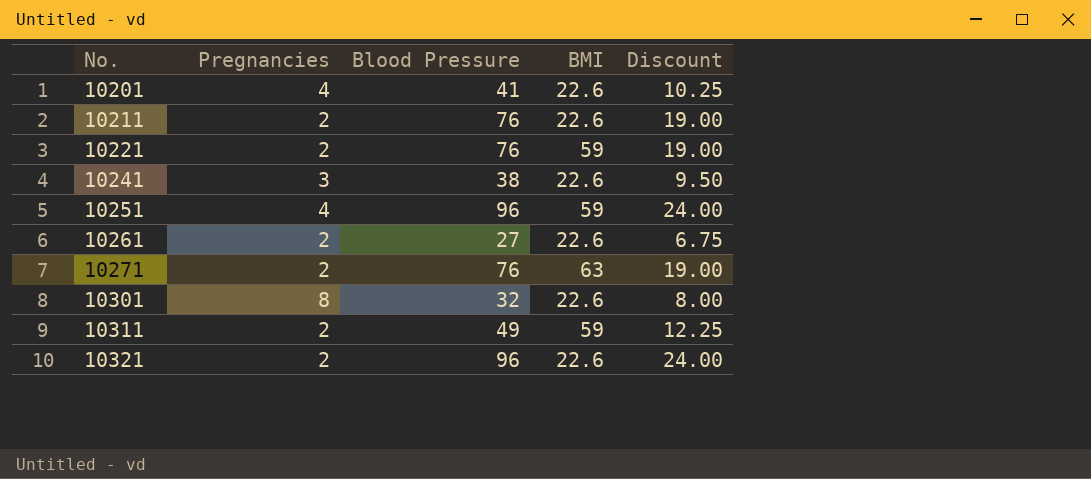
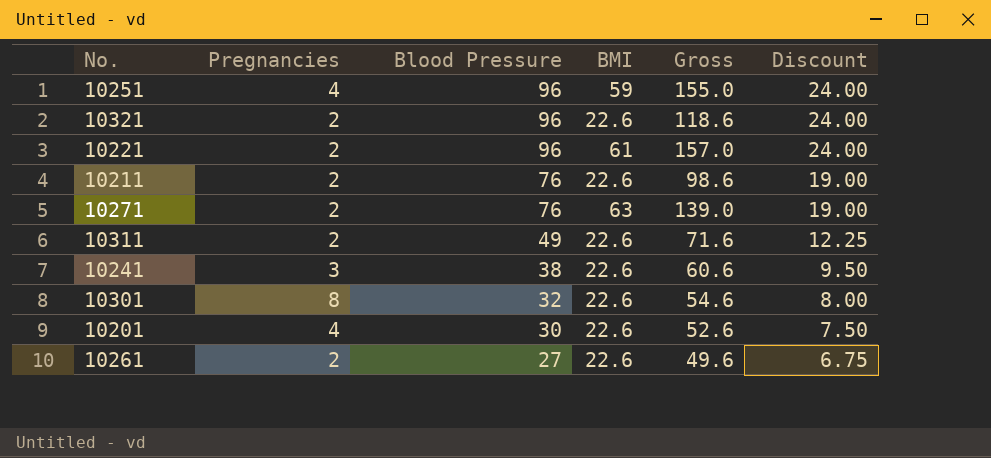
row order: No. ascending -> Blood Pressure descending
column Gross | formula: none -> [Blood Pressure] + [BMI]
10221 | Blood Pressure: 76 -> 96
10221 | BMI: 59 -> 61
10221 | Discount: 19.00 -> 24.00
10311 | BMI: 59 -> 22.6
10201 | Blood Pressure: 41 -> 30
10201 | Discount: 10.25 -> 7.50

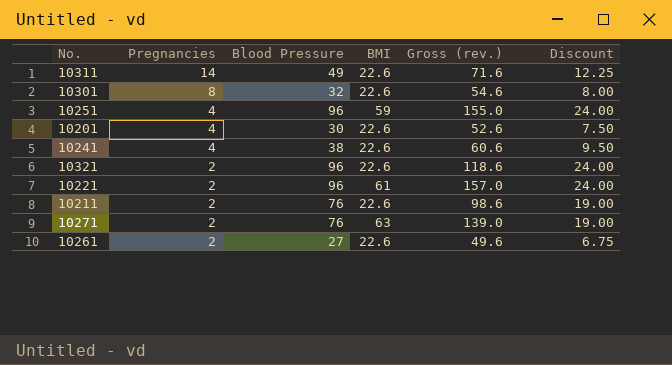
row order: Blood Pressure descending -> Pregnancies descending
column name: Gross -> Gross (rev.)
10311 | Pregnancies: 2 -> 14
10241 | Pregnancies: 3 -> 4

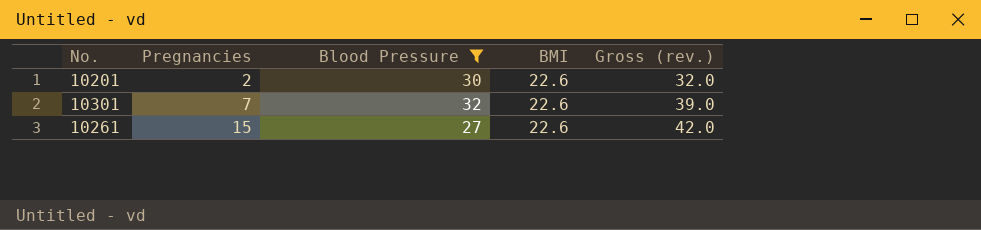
filter: none -> Blood Pressure <= 32
row order: Pregnancies descending -> Pregnancies ascending
column Discount | formula: [Blood Pressure] * 0.25 -> none
column Gross (rev.) | formula: [Blood Pressure] + [BMI] -> [Pregnancies] + [Blood Pressure]
10201 | Pregnancies: 4 -> 2
10301 | Pregnancies: 8 -> 7
10261 | Pregnancies: 2 -> 15

